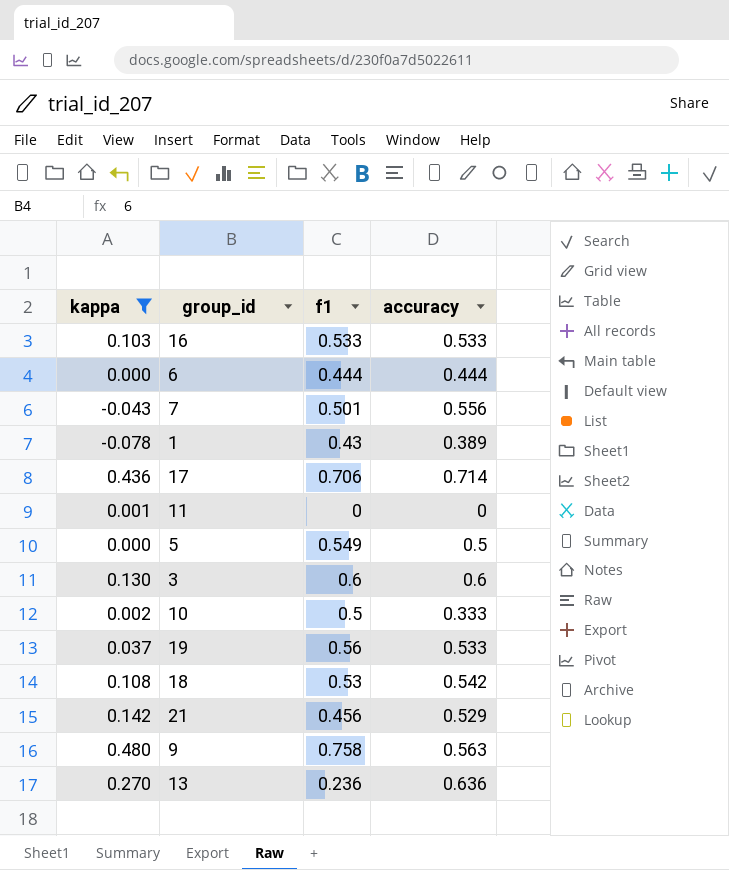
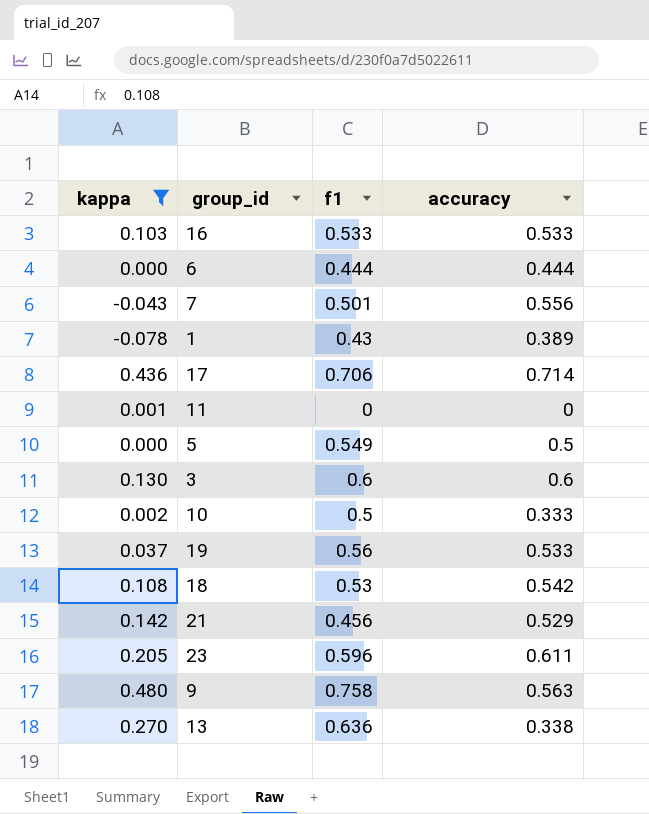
row 23: none -> 0.205 | 0.596 | 0.611
13 | f1: 0.236 -> 0.636
13 | accuracy: 0.636 -> 0.338

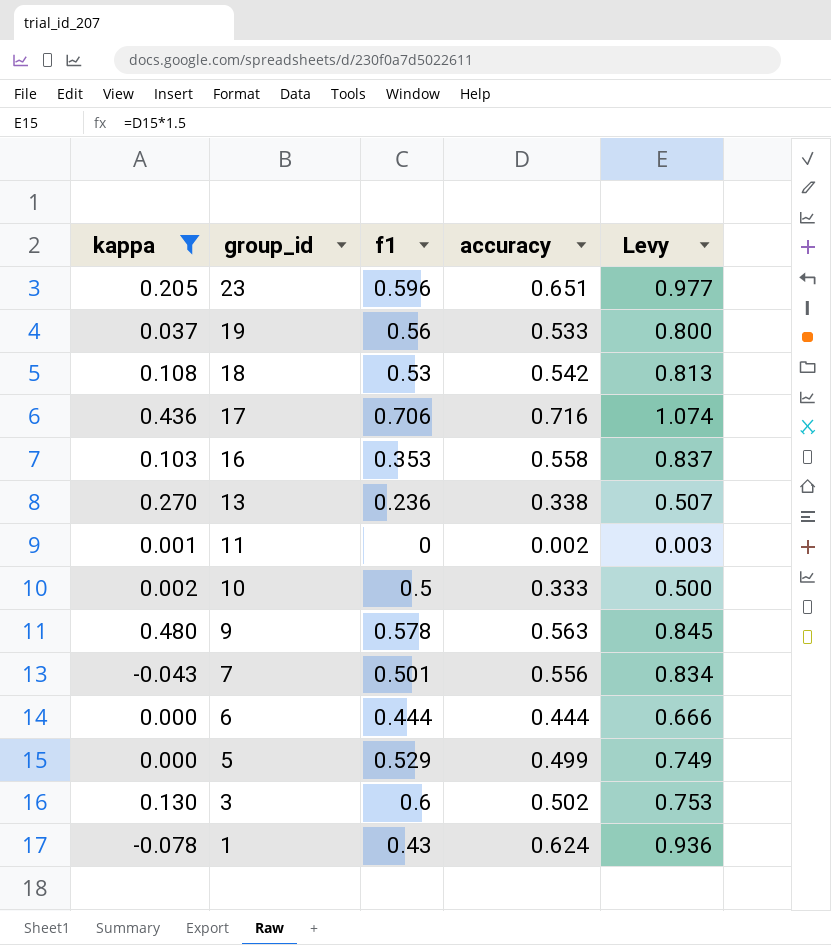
row order: none -> group_id descending
column Levy | formula: none -> [accuracy] * 1.5
row 21: 0.142 | 0.456 | 0.529 -> none
23 | accuracy: 0.611 -> 0.651
17 | accuracy: 0.714 -> 0.716
16 | f1: 0.533 -> 0.353
16 | accuracy: 0.533 -> 0.558
13 | f1: 0.636 -> 0.236
11 | accuracy: 0 -> 0.002
9 | f1: 0.758 -> 0.578
5 | f1: 0.549 -> 0.529
5 | accuracy: 0.5 -> 0.499
3 | accuracy: 0.6 -> 0.502
1 | accuracy: 0.389 -> 0.624

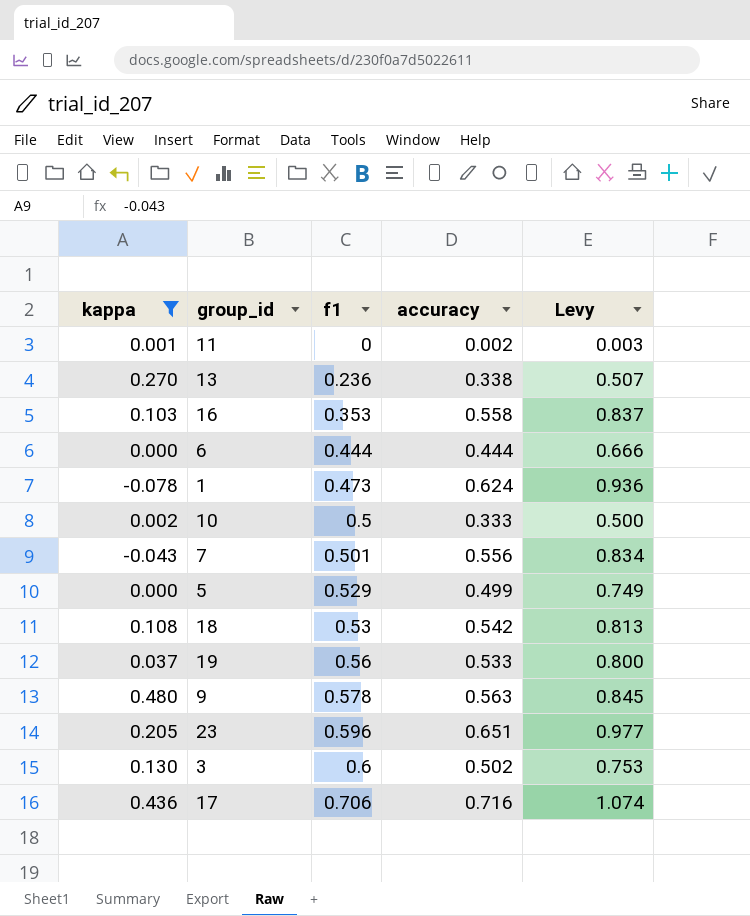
row order: group_id descending -> f1 ascending
1 | f1: 0.43 -> 0.473

